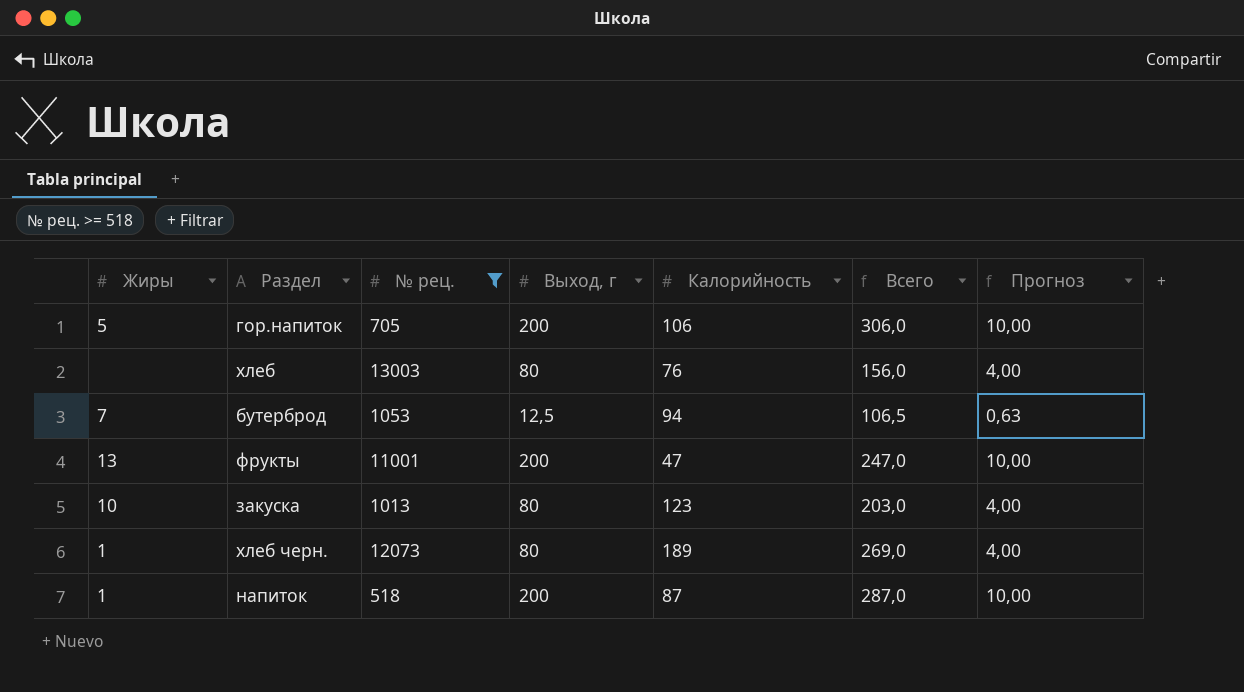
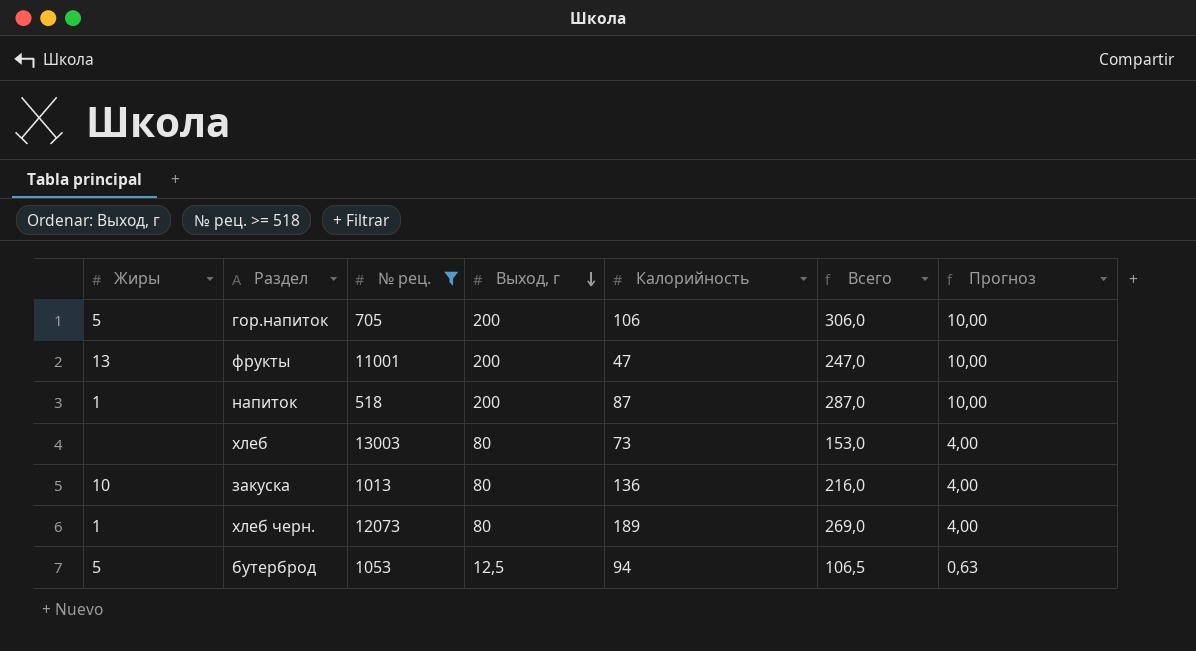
row order: none -> Выход, г descending
хлеб | Калорийность: 76 -> 73
хлеб | Всего: 156,0 -> 153,0
закуска | Калорийность: 123 -> 136
закуска | Всего: 203,0 -> 216,0
бутерброд | Жиры: 7 -> 5

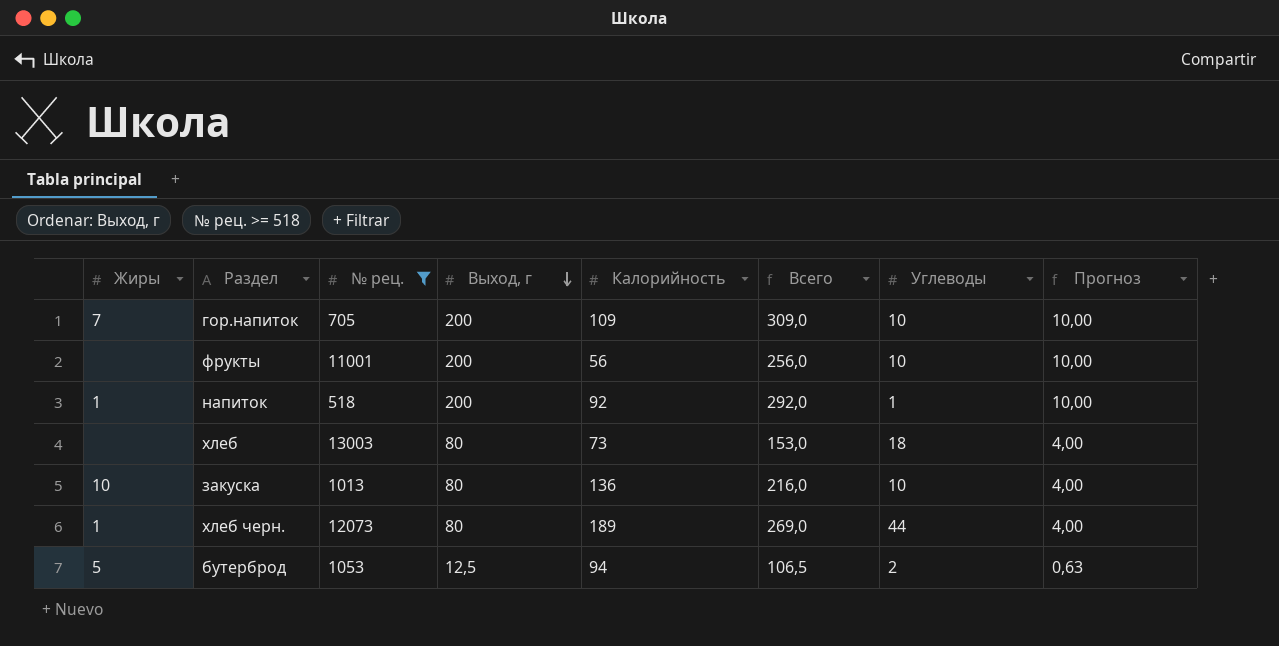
column Углеводы | position: none -> 7
гор.напиток | Жиры: 5 -> 7
гор.напиток | Калорийность: 106 -> 109
гор.напиток | Всего: 306,0 -> 309,0
фрукты | Жиры: 13 -> none
фрукты | Калорийность: 47 -> 56
фрукты | Всего: 247,0 -> 256,0
напиток | Калорийность: 87 -> 92
напиток | Всего: 287,0 -> 292,0

